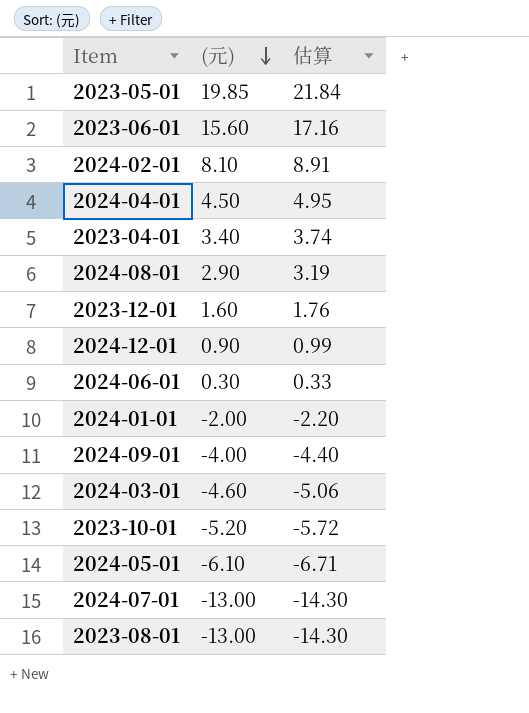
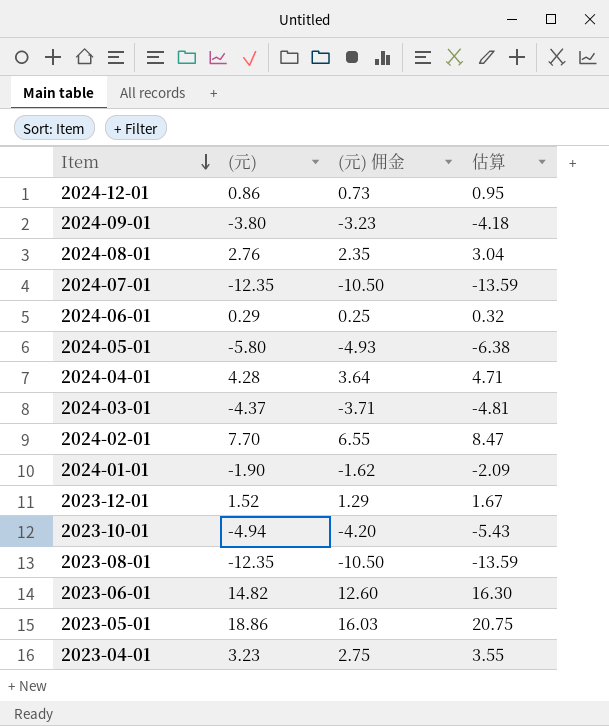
row order: (元) descending -> Item descending
column (元) 佣金 | formula: none -> [(元)] * 0.85
2024-12-01 | (元): 0.90 -> 0.86
2024-12-01 | 估算: 0.99 -> 0.95
2024-09-01 | (元): -4.00 -> -3.80
2024-09-01 | 估算: -4.40 -> -4.18
2024-08-01 | (元): 2.90 -> 2.76
2024-08-01 | 估算: 3.19 -> 3.04
2024-07-01 | (元): -13.00 -> -12.35
2024-07-01 | 估算: -14.30 -> -13.59
2024-06-01 | (元): 0.30 -> 0.29
2024-06-01 | 估算: 0.33 -> 0.32
2024-05-01 | (元): -6.10 -> -5.80
2024-05-01 | 估算: -6.71 -> -6.38
2024-04-01 | (元): 4.50 -> 4.28
2024-04-01 | 估算: 4.95 -> 4.71
2024-03-01 | (元): -4.60 -> -4.37
2024-03-01 | 估算: -5.06 -> -4.81
2024-02-01 | (元): 8.10 -> 7.70
2024-02-01 | 估算: 8.91 -> 8.47
2024-01-01 | (元): -2.00 -> -1.90
2024-01-01 | 估算: -2.20 -> -2.09
2023-12-01 | (元): 1.60 -> 1.52
2023-12-01 | 估算: 1.76 -> 1.67
2023-10-01 | (元): -5.20 -> -4.94
2023-10-01 | 估算: -5.72 -> -5.43
2023-08-01 | (元): -13.00 -> -12.35
2023-08-01 | 估算: -14.30 -> -13.59
2023-06-01 | (元): 15.60 -> 14.82
2023-06-01 | 估算: 17.16 -> 16.30
2023-05-01 | (元): 19.85 -> 18.86
2023-05-01 | 估算: 21.84 -> 20.75
2023-04-01 | (元): 3.40 -> 3.23
2023-04-01 | 估算: 3.74 -> 3.55

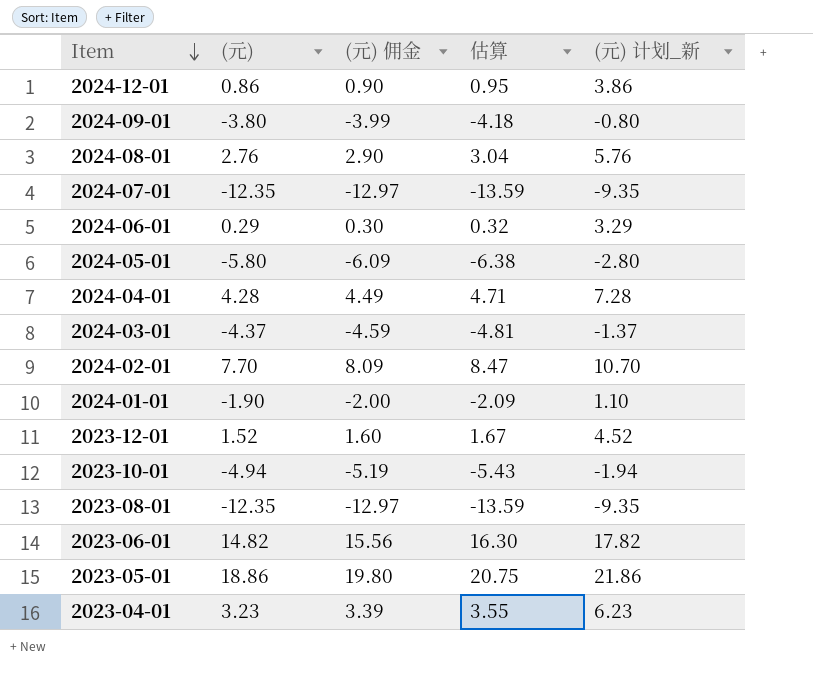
column (元) 佣金 | formula: [(元)] * 0.85 -> [(元)] * 1.05
column (元) 计划_新 | formula: none -> [(元)] + 3

